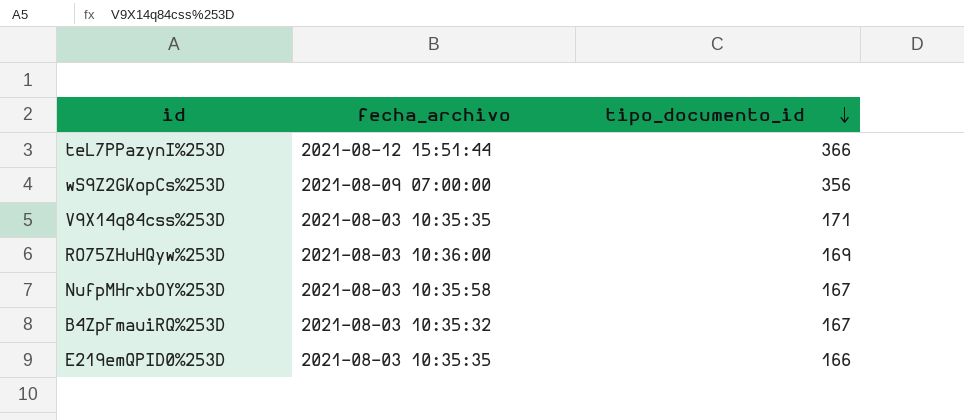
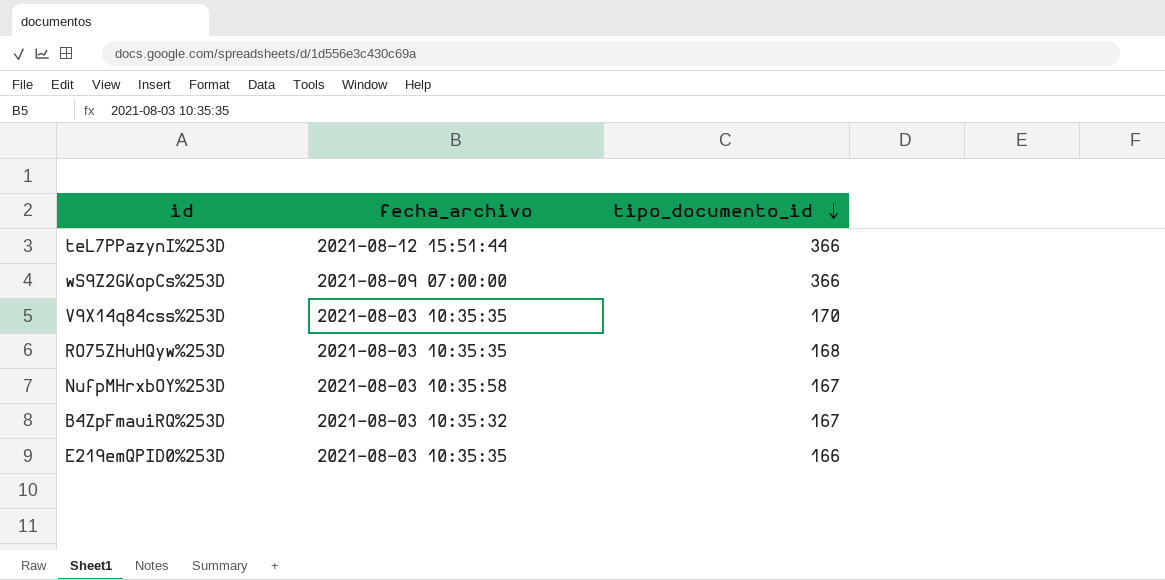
wS9Z2GKopCs%253D | tipo_documento_id: 356 -> 366
V9X14q84css%253D | tipo_documento_id: 171 -> 170
RO75ZHuHQyw%253D | fecha_archivo: 2021-08-03 10:36:00 -> 2021-08-03 10:35:35
RO75ZHuHQyw%253D | tipo_documento_id: 169 -> 168

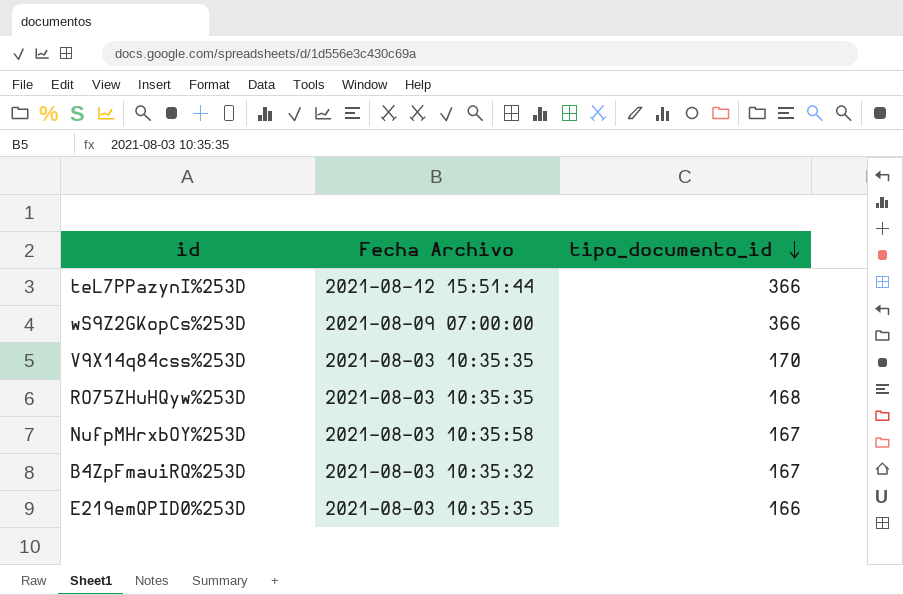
column name: fecha_archivo -> Fecha Archivo

